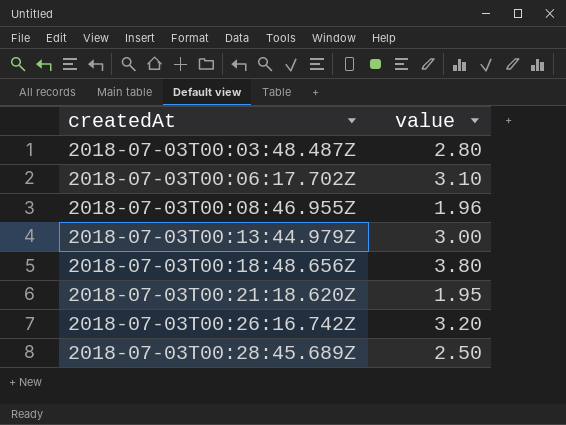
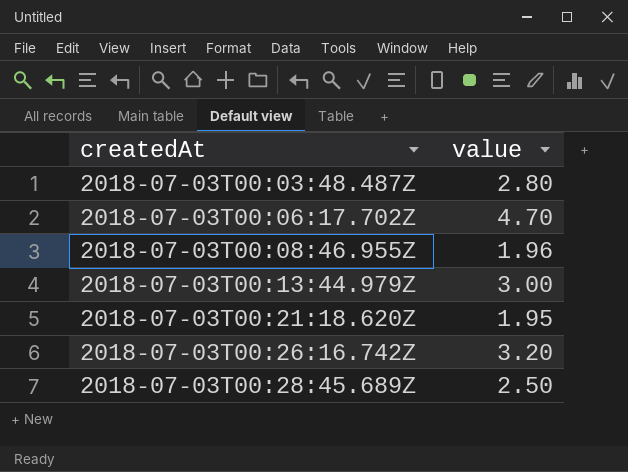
row 2018-07-03T00:18:48.656Z: 3.80 -> none
2018-07-03T00:06:17.702Z | value: 3.10 -> 4.70

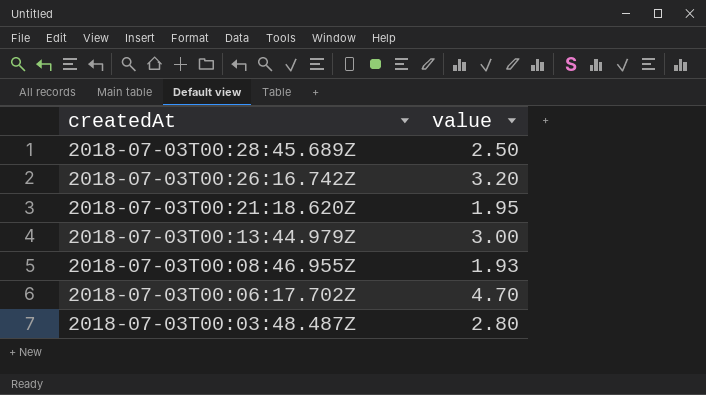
row order: createdAt ascending -> createdAt descending
2018-07-03T00:08:46.955Z | value: 1.96 -> 1.93

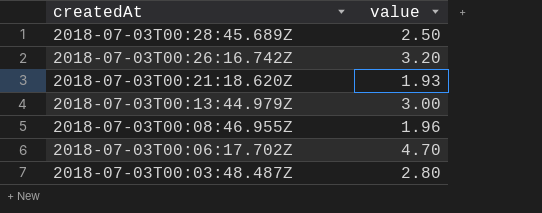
2018-07-03T00:21:18.620Z | value: 1.95 -> 1.93
2018-07-03T00:08:46.955Z | value: 1.93 -> 1.96

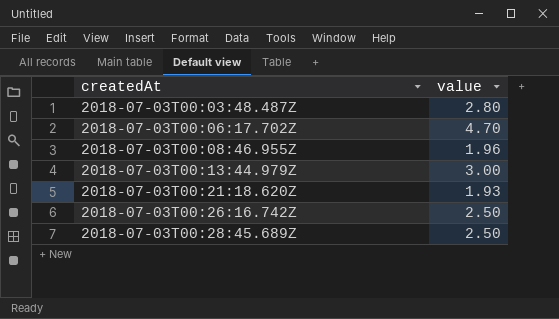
row order: createdAt descending -> createdAt ascending
2018-07-03T00:26:16.742Z | value: 3.20 -> 2.50

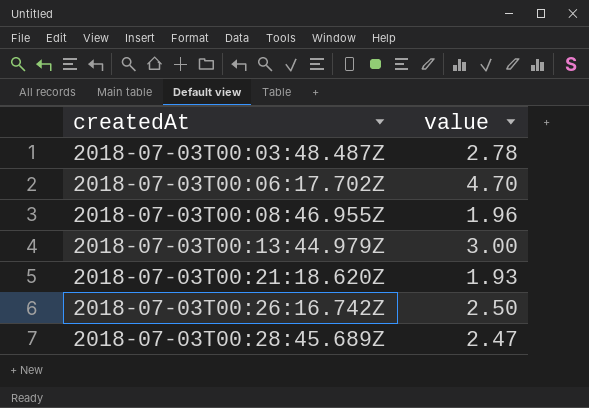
2018-07-03T00:03:48.487Z | value: 2.80 -> 2.78
2018-07-03T00:28:45.689Z | value: 2.50 -> 2.47

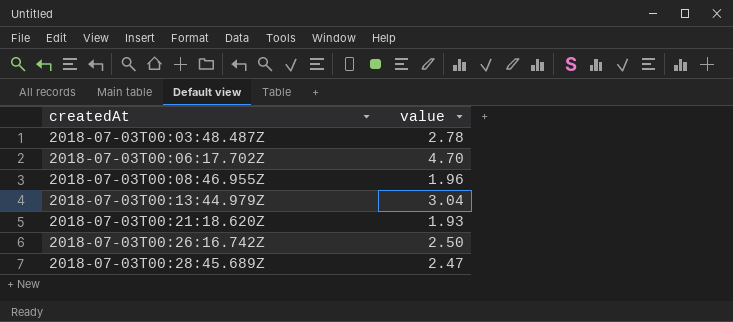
2018-07-03T00:13:44.979Z | value: 3.00 -> 3.04

